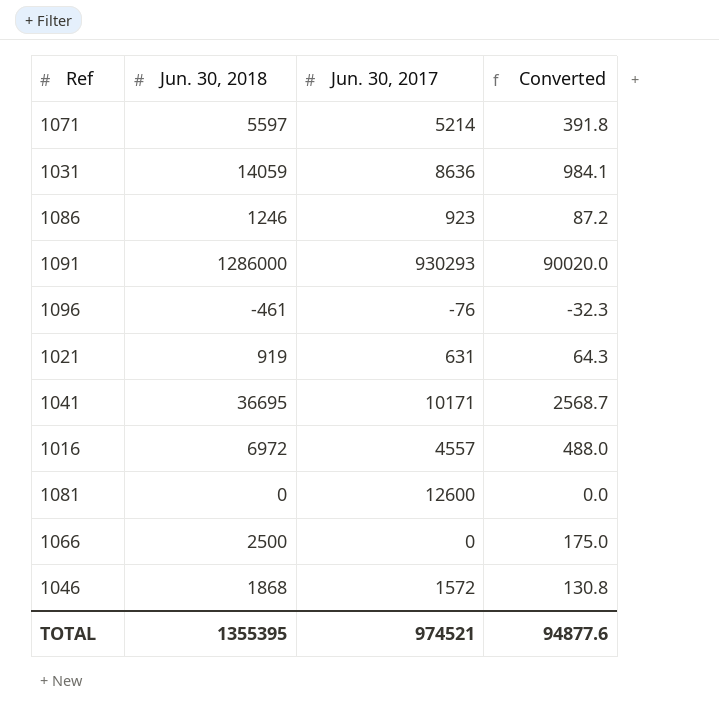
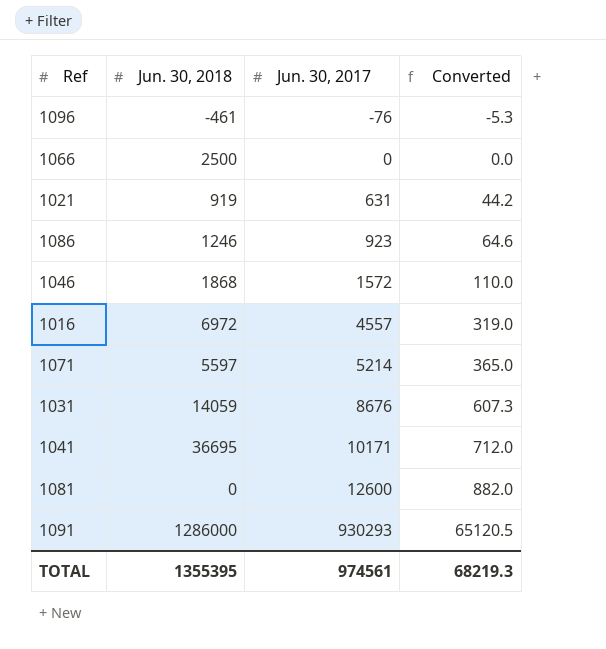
row order: none -> Jun. 30, 2017 ascending
column Converted | formula: [Jun. 30, 2018] * 0.07 -> [Jun. 30, 2017] * 0.07
1031 | Jun. 30, 2017: 8636 -> 8676
TOTAL | Jun. 30, 2017: 974521 -> 974561
TOTAL | Converted: 94877.6 -> 68219.3

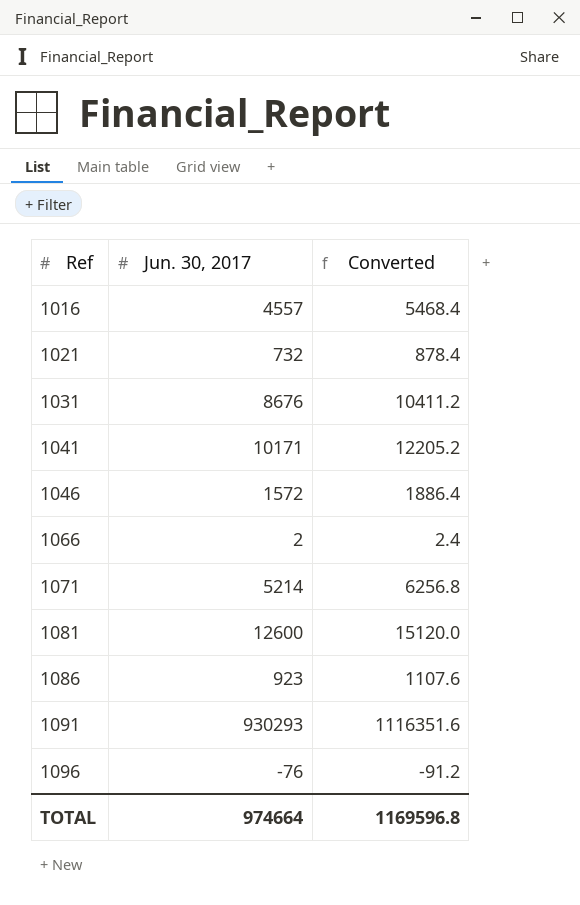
row order: Jun. 30, 2017 ascending -> Ref ascending
column Jun. 30, 2018 | position: 2 -> none
column Converted | formula: [Jun. 30, 2017] * 0.07 -> [Jun. 30, 2017] * 1.2
1021 | Jun. 30, 2017: 631 -> 732
1066 | Jun. 30, 2017: 0 -> 2
TOTAL | Jun. 30, 2017: 974561 -> 974664
TOTAL | Converted: 68219.3 -> 1169596.8

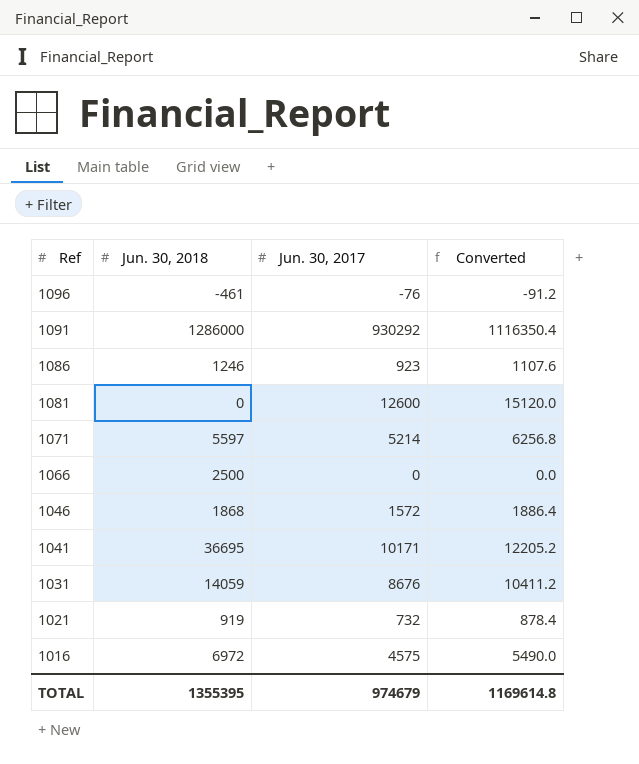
row order: Ref ascending -> Ref descending
column Jun. 30, 2018 | position: none -> 2
1091 | Jun. 30, 2017: 930293 -> 930292
1091 | Converted: 1116351.6 -> 1116350.4
1066 | Jun. 30, 2017: 2 -> 0
1066 | Converted: 2.4 -> 0.0
1016 | Jun. 30, 2017: 4557 -> 4575
1016 | Converted: 5468.4 -> 5490.0
TOTAL | Jun. 30, 2017: 974664 -> 974679
TOTAL | Converted: 1169596.8 -> 1169614.8

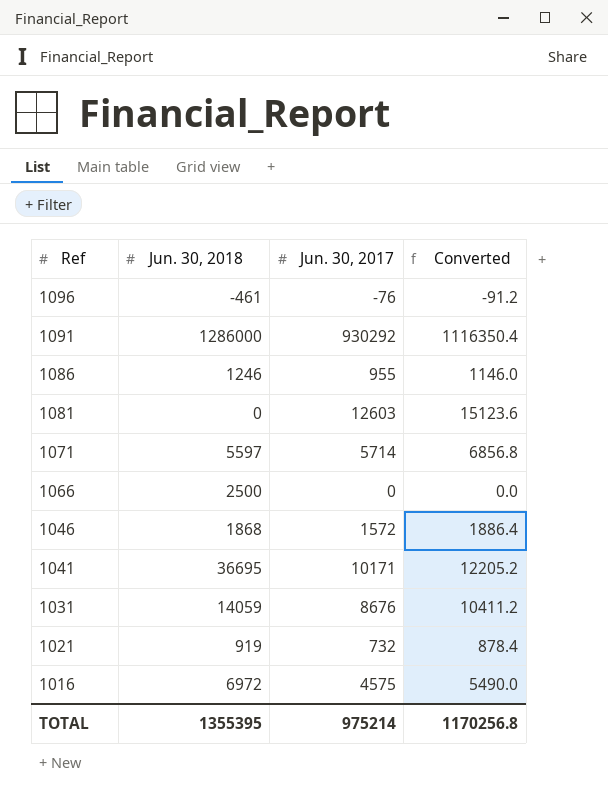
1086 | Jun. 30, 2017: 923 -> 955
1086 | Converted: 1107.6 -> 1146.0
1081 | Jun. 30, 2017: 12600 -> 12603
1081 | Converted: 15120.0 -> 15123.6
1071 | Jun. 30, 2017: 5214 -> 5714
1071 | Converted: 6256.8 -> 6856.8
TOTAL | Jun. 30, 2017: 974679 -> 975214
TOTAL | Converted: 1169614.8 -> 1170256.8

